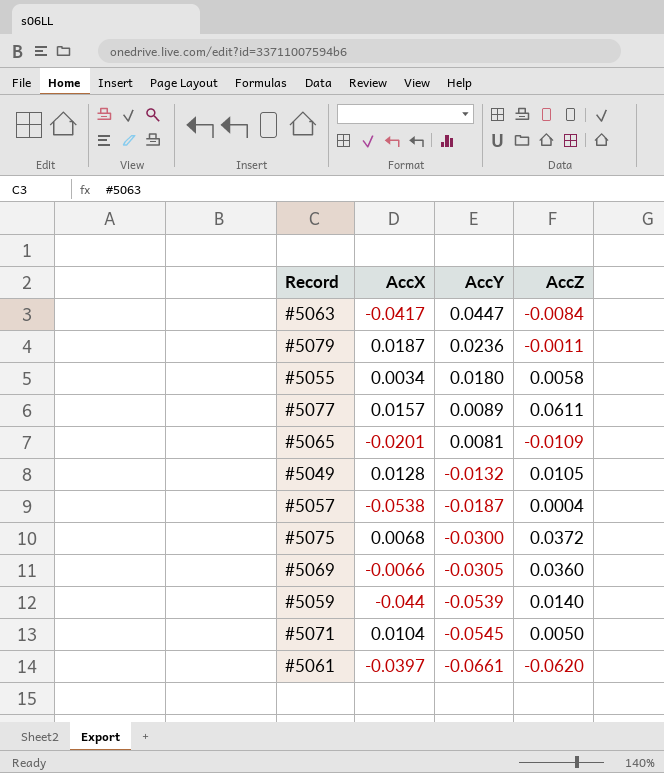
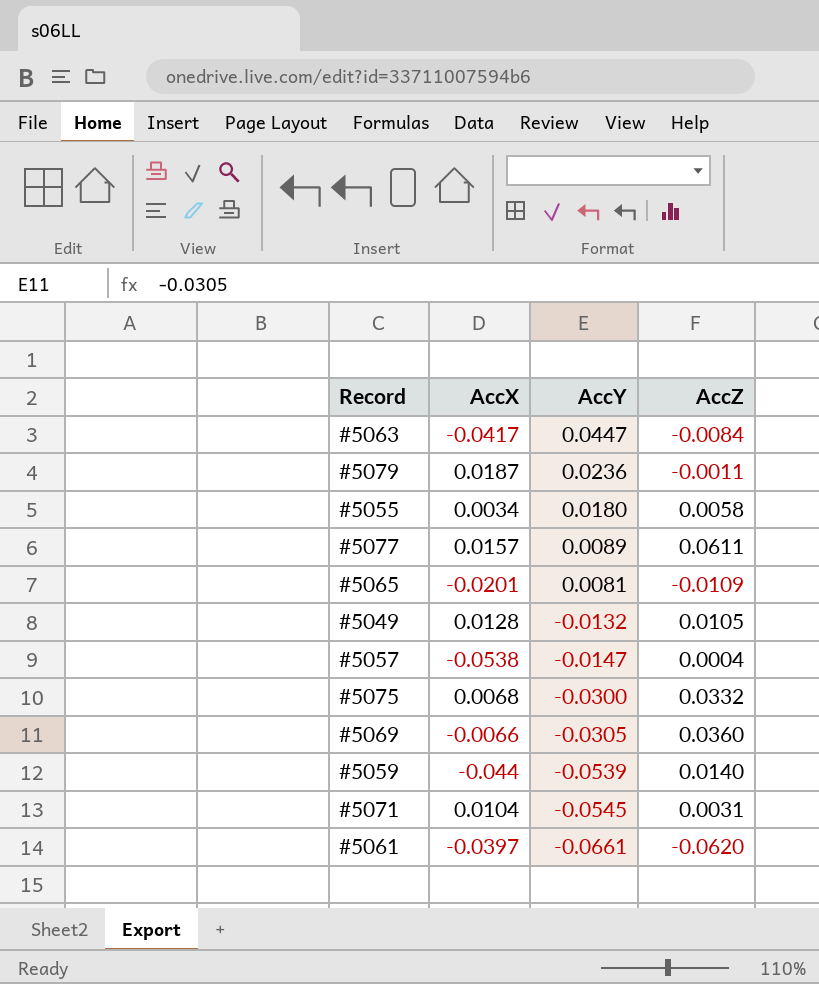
#5057 | AccY: -0.0187 -> -0.0147
#5075 | AccZ: 0.0372 -> 0.0332
#5071 | AccZ: 0.0050 -> 0.0031

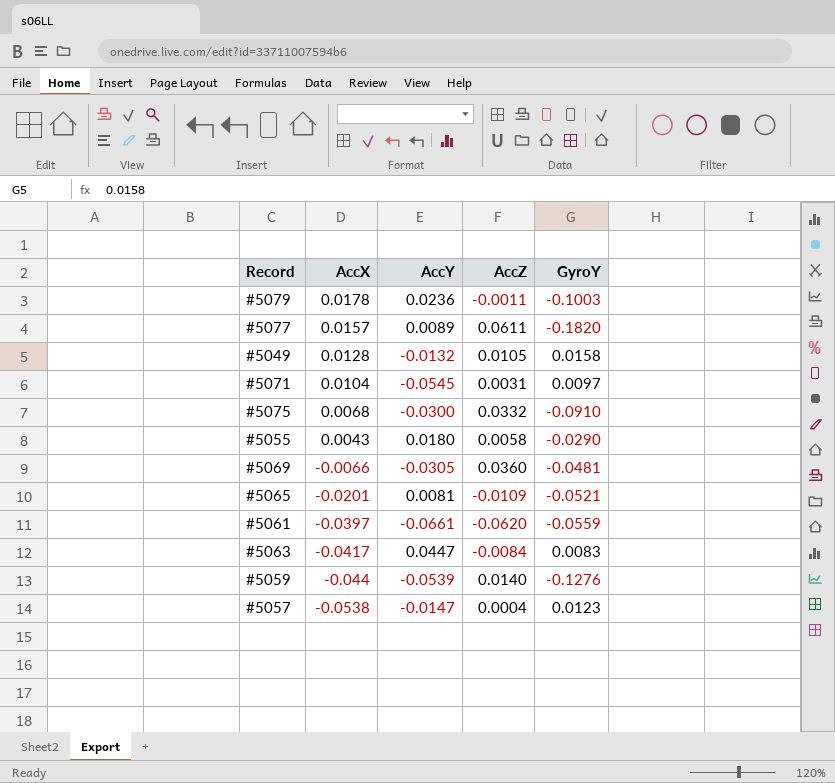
row order: AccY descending -> AccX descending
column GyroY | position: none -> 5
#5079 | AccX: 0.0187 -> 0.0178
#5055 | AccX: 0.0034 -> 0.0043

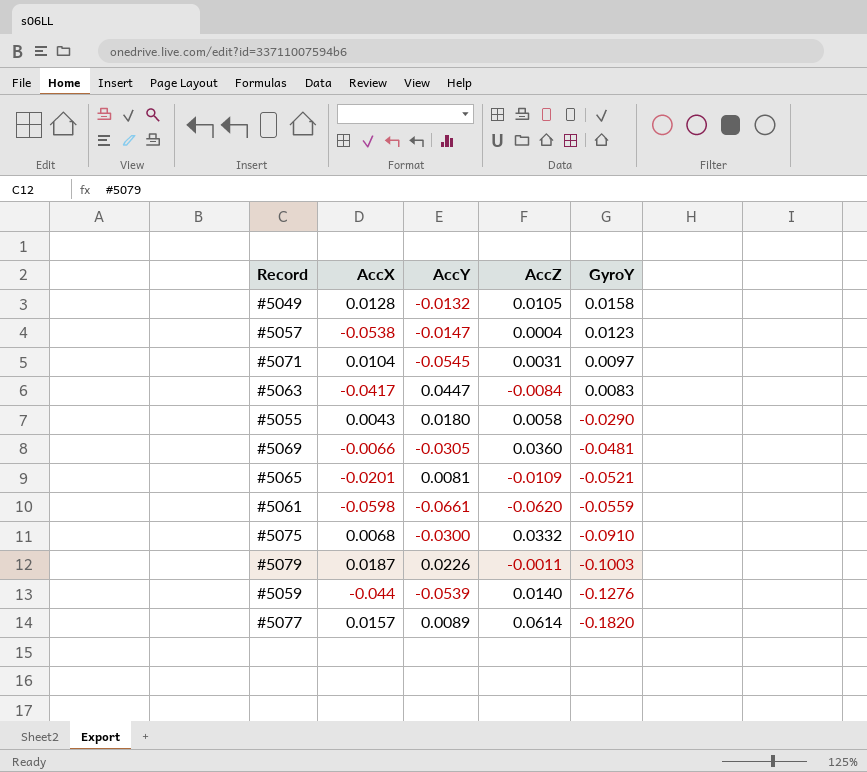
row order: AccX descending -> GyroY descending
#5061 | AccX: -0.0397 -> -0.0598
#5079 | AccX: 0.0178 -> 0.0187
#5079 | AccY: 0.0236 -> 0.0226
#5077 | AccZ: 0.0611 -> 0.0614

